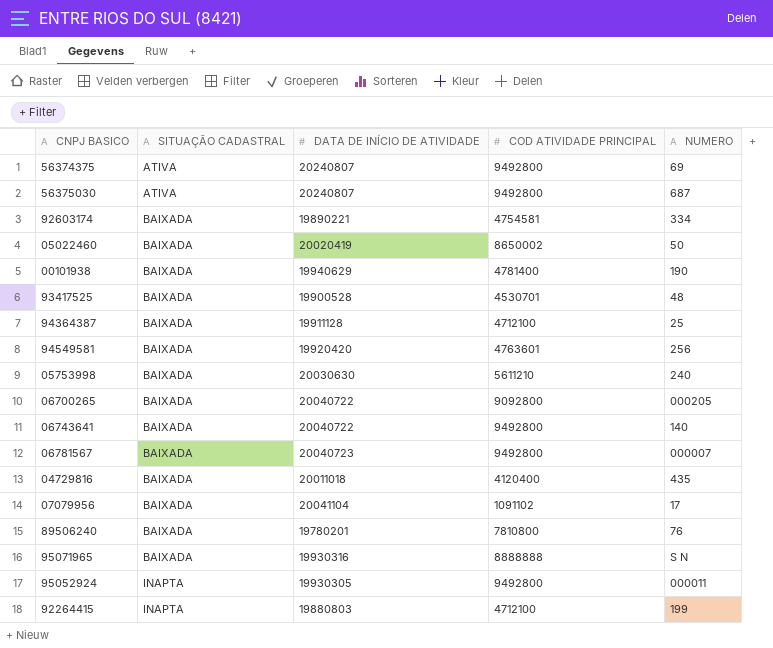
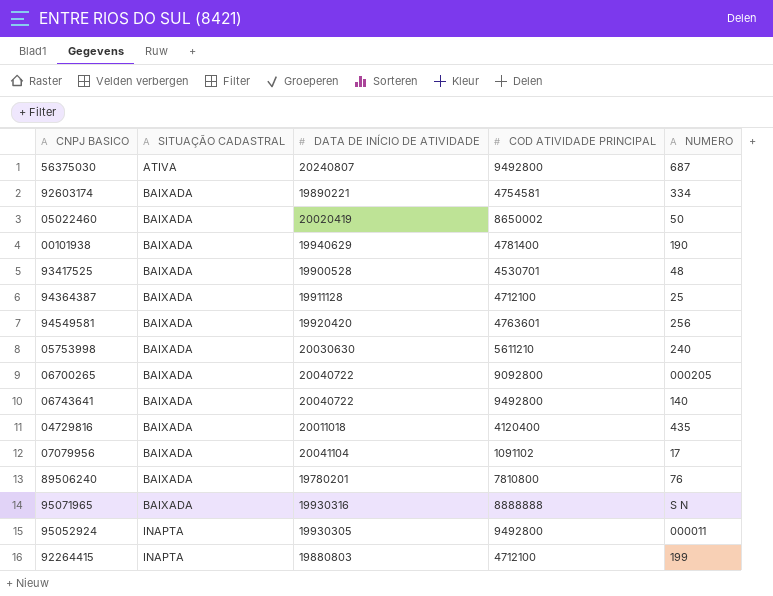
row 56374375: ATIVA | 20240807 | 9492800 | 69 -> none
row 06781567: BAIXADA | 20040723 | 9492800 | 000007 -> none

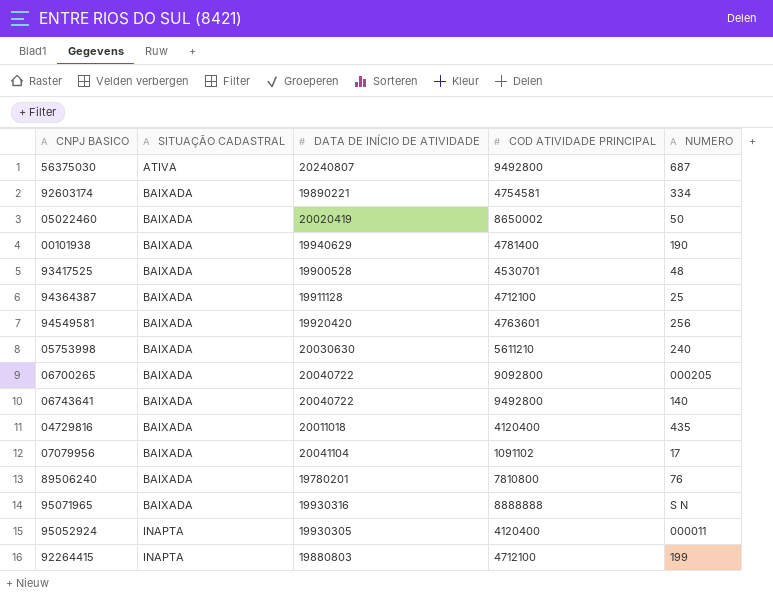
95052924 | COD ATIVIDADE PRINCIPAL: 9492800 -> 4120400

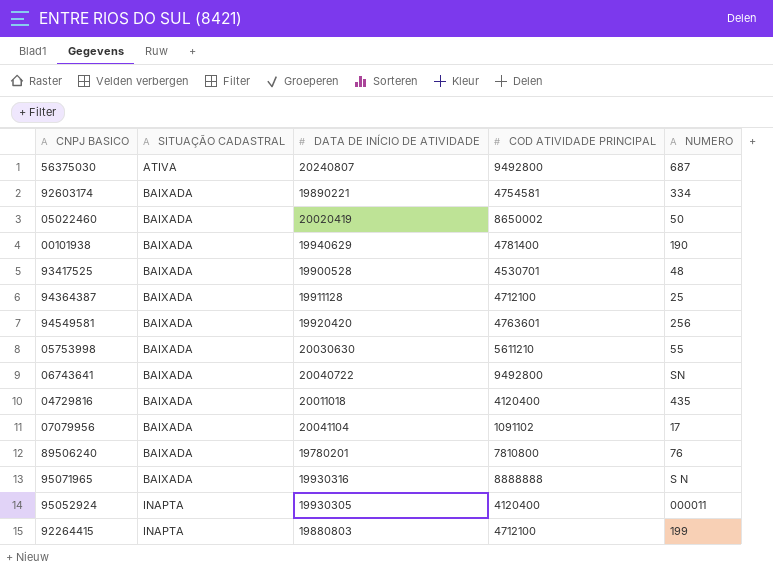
row 06700265: BAIXADA | 20040722 | 9092800 | 000205 -> none
05753998 | NUMERO: 240 -> 55
06743641 | NUMERO: 140 -> SN

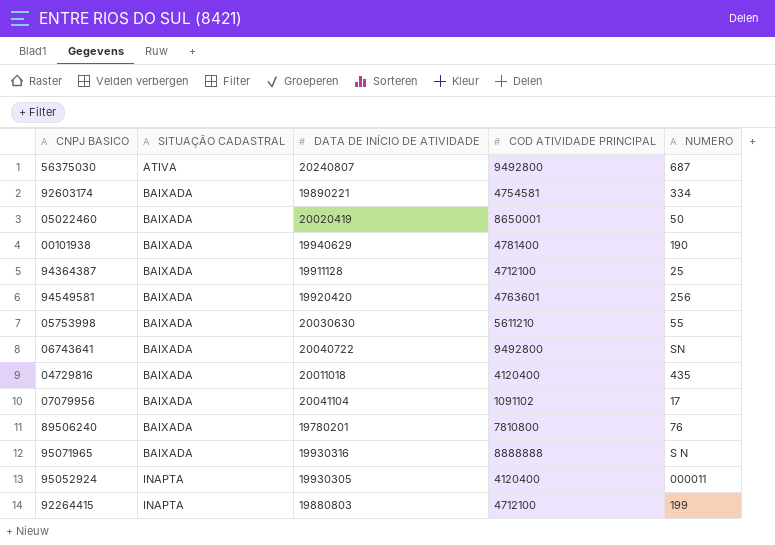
row 93417525: BAIXADA | 19900528 | 4530701 | 48 -> none
05022460 | COD ATIVIDADE PRINCIPAL: 8650002 -> 8650001

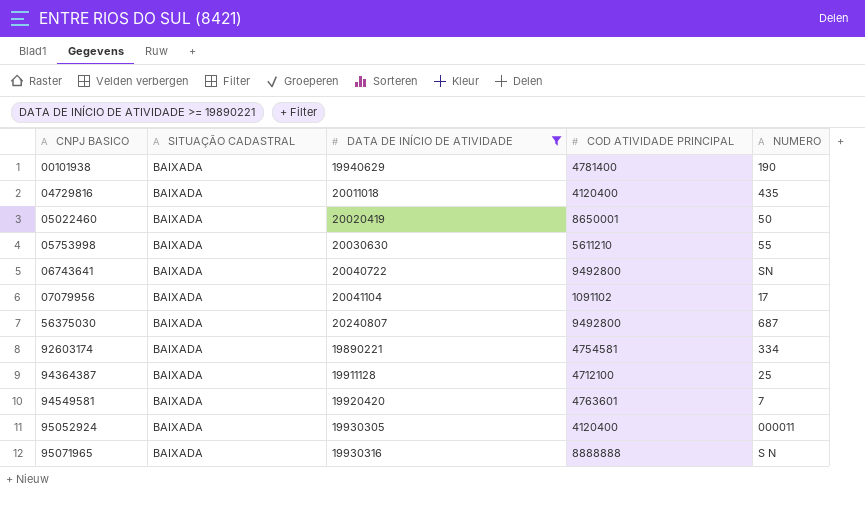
filter: none -> DATA DE INÍCIO DE ATIVIDADE >= 19890221
row order: SITUAÇÃO CADASTRAL ascending -> CNPJ BASICO ascending
56375030 | SITUAÇÃO CADASTRAL: ATIVA -> BAIXADA
94549581 | NUMERO: 256 -> 7
95052924 | SITUAÇÃO CADASTRAL: INAPTA -> BAIXADA

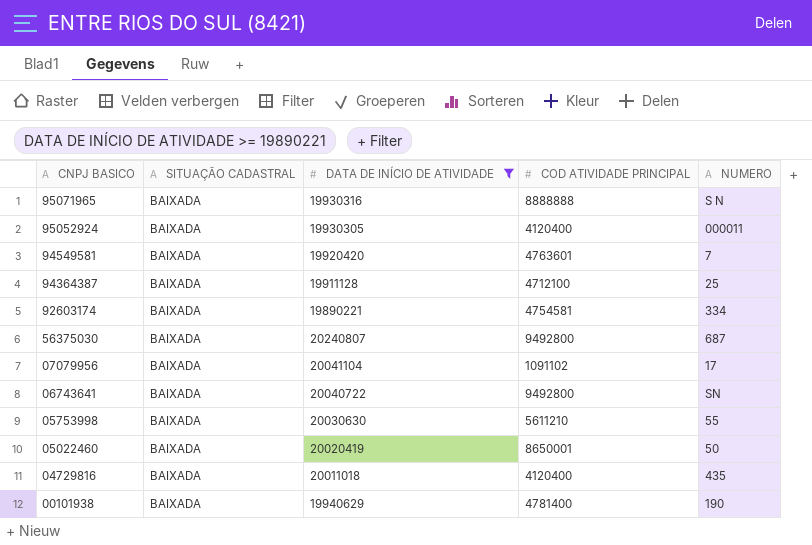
row order: CNPJ BASICO ascending -> CNPJ BASICO descending

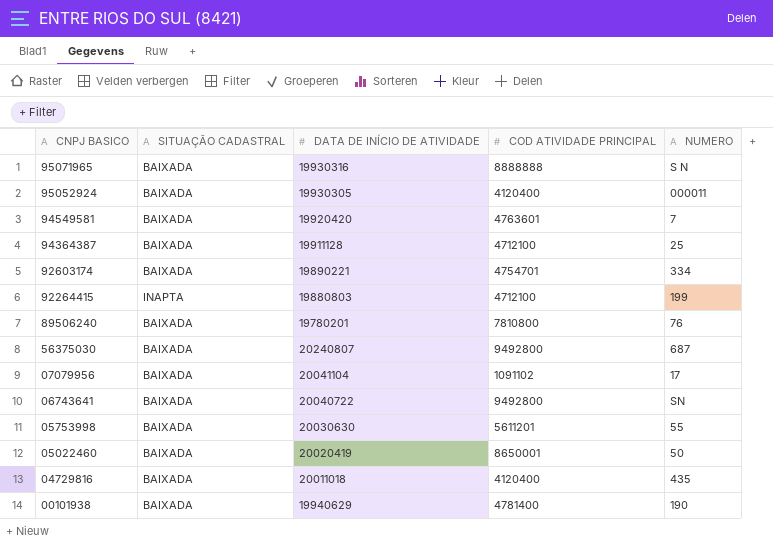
filter: DATA DE INÍCIO DE ATIVIDADE >= 19890221 -> none
92603174 | COD ATIVIDADE PRINCIPAL: 4754581 -> 4754701
05753998 | COD ATIVIDADE PRINCIPAL: 5611210 -> 5611201

